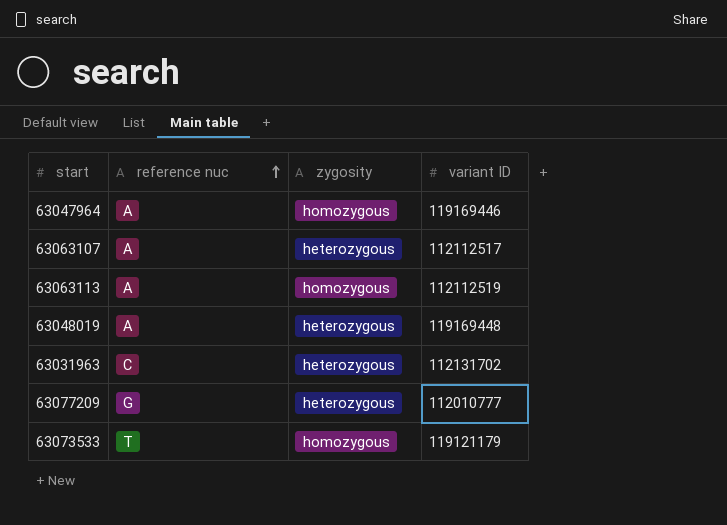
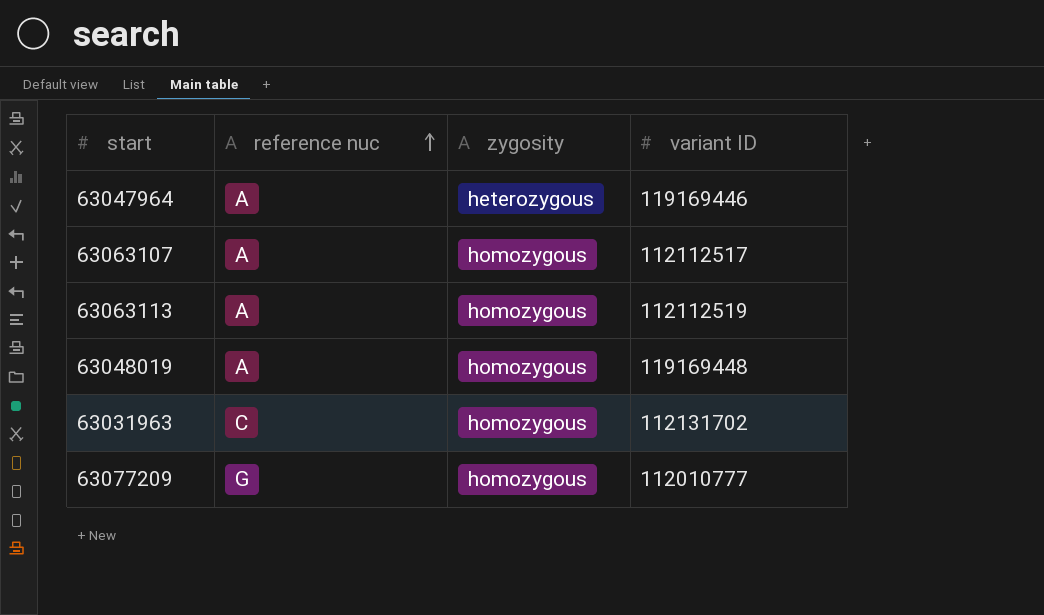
row 63073533: T | homozygous | 119121179 -> none
63047964 | zygosity: homozygous -> heterozygous
63063107 | zygosity: heterozygous -> homozygous
63048019 | zygosity: heterozygous -> homozygous
63031963 | zygosity: heterozygous -> homozygous
63077209 | zygosity: heterozygous -> homozygous

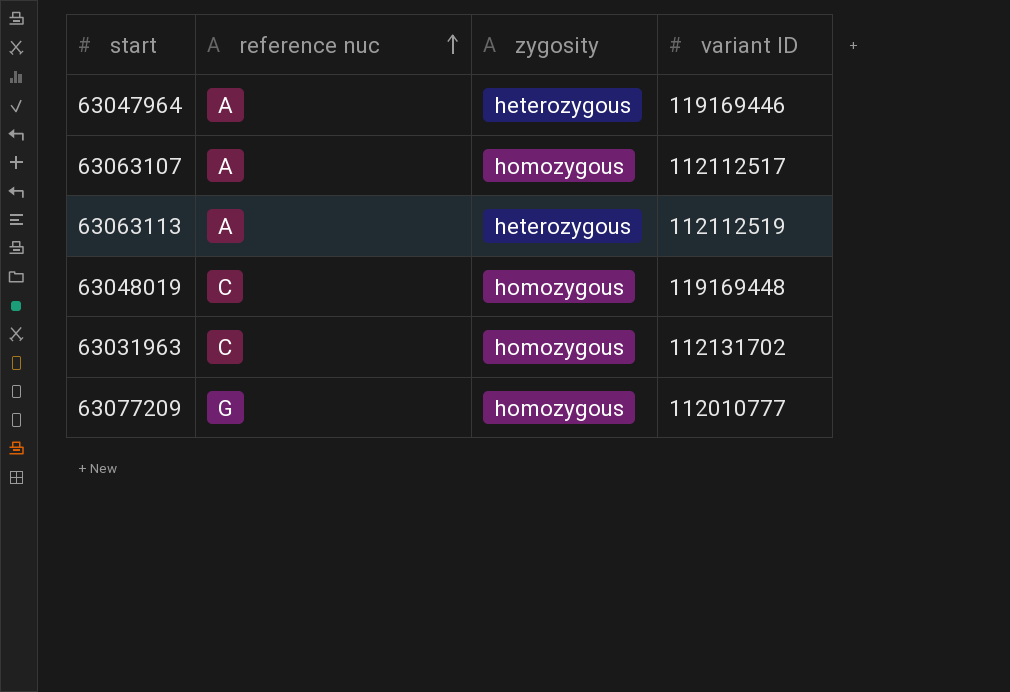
63063113 | zygosity: homozygous -> heterozygous
63048019 | reference nuc: A -> C

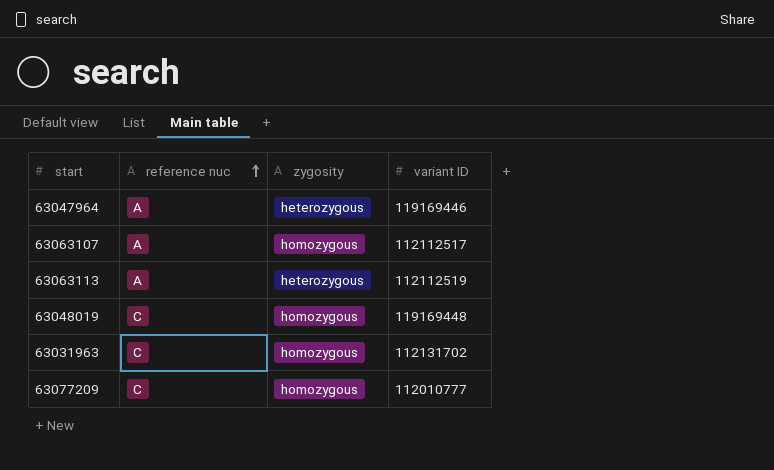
63077209 | reference nuc: G -> C

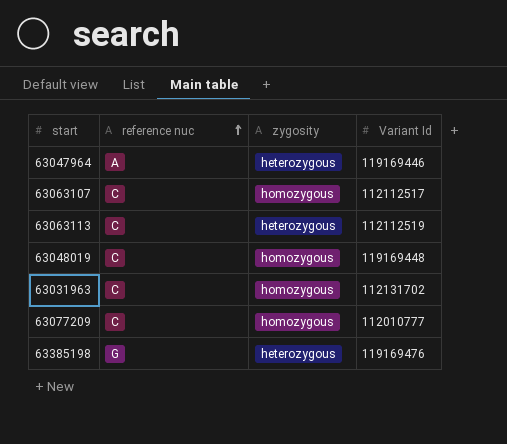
column name: variant ID -> Variant Id
63063107 | reference nuc: A -> C
63063113 | reference nuc: A -> C
row 63385198: none -> G | heterozygous | 119169476

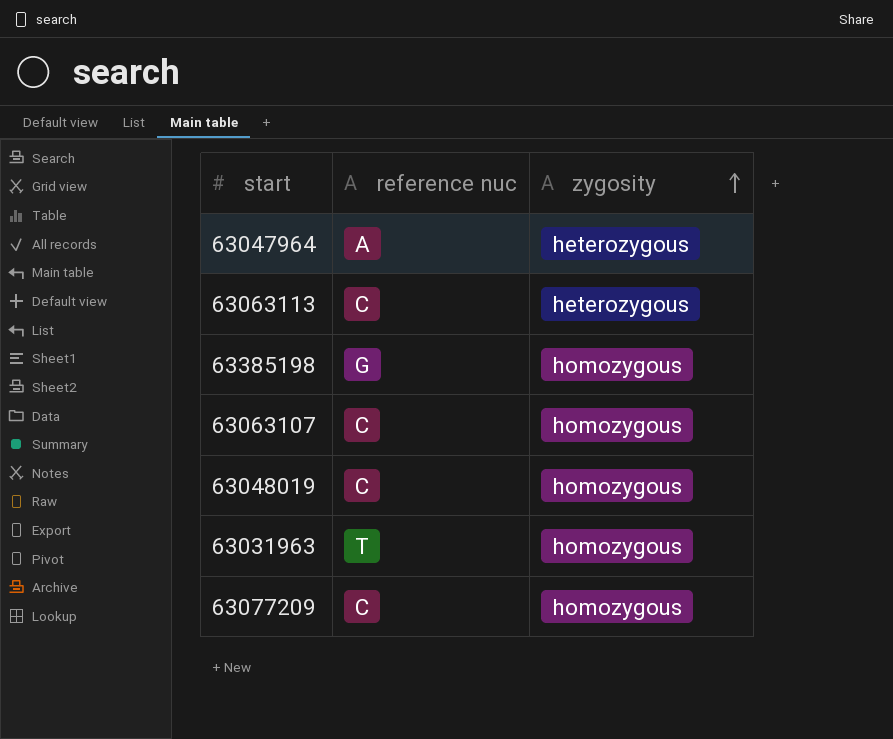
row order: reference nuc ascending -> zygosity ascending
column Variant Id | position: 4 -> none
63385198 | zygosity: heterozygous -> homozygous
63031963 | reference nuc: C -> T

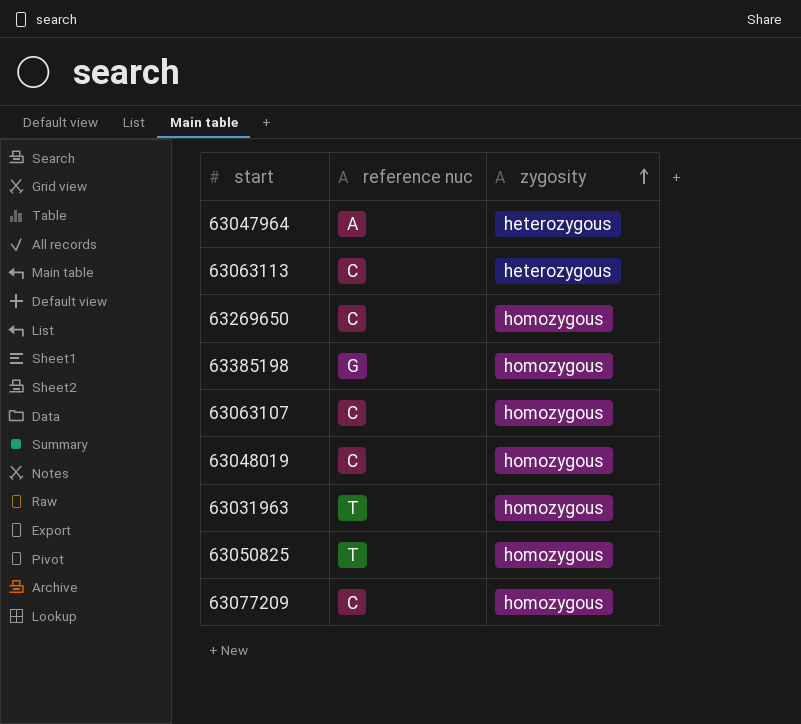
row 63269650: none -> C | homozygous
row 63050825: none -> T | homozygous

